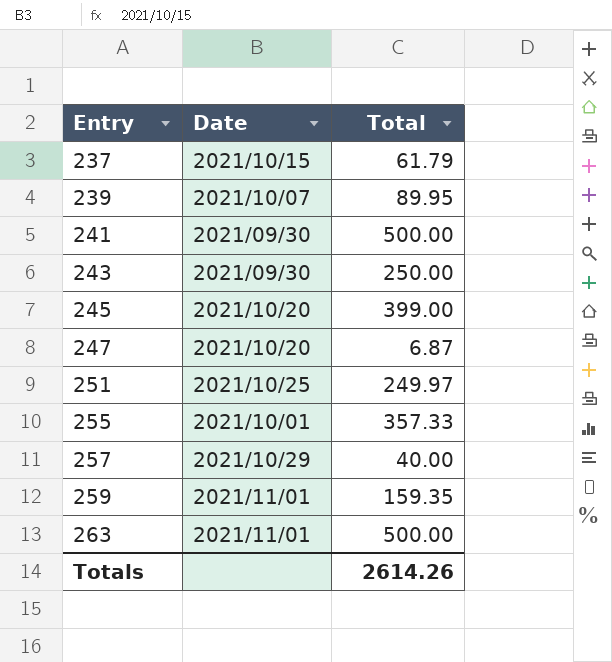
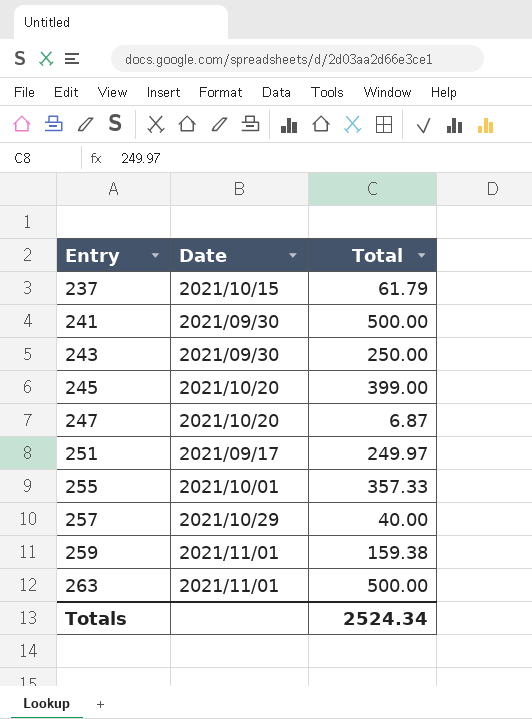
row 239: 2021/10/07 | 89.95 -> none
251 | Date: 2021/10/25 -> 2021/09/17
259 | Total: 159.35 -> 159.38
Totals | Total: 2614.26 -> 2524.34

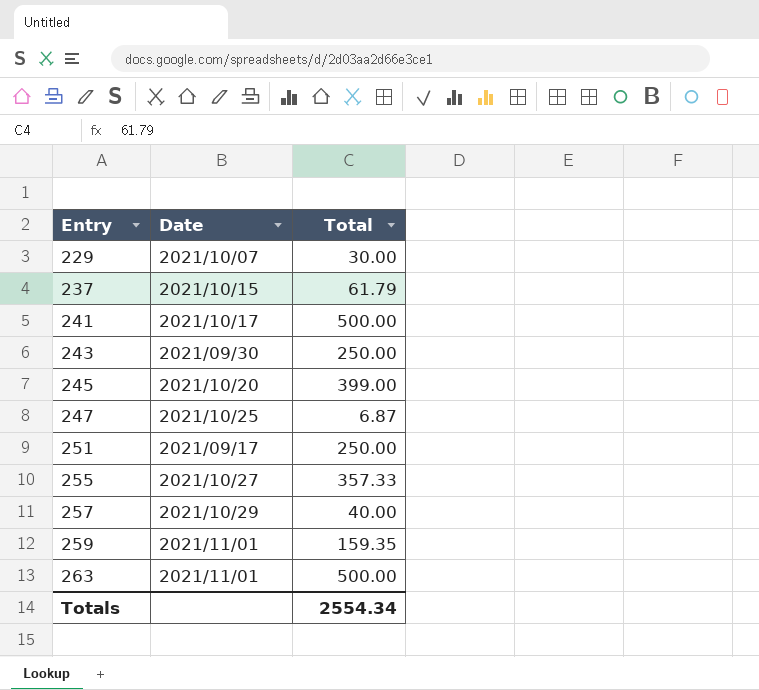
row 229: none -> 2021/10/07 | 30.00
241 | Date: 2021/09/30 -> 2021/10/17
247 | Date: 2021/10/20 -> 2021/10/25
251 | Total: 249.97 -> 250.00
255 | Date: 2021/10/01 -> 2021/10/27
259 | Total: 159.38 -> 159.35
Totals | Total: 2524.34 -> 2554.34

